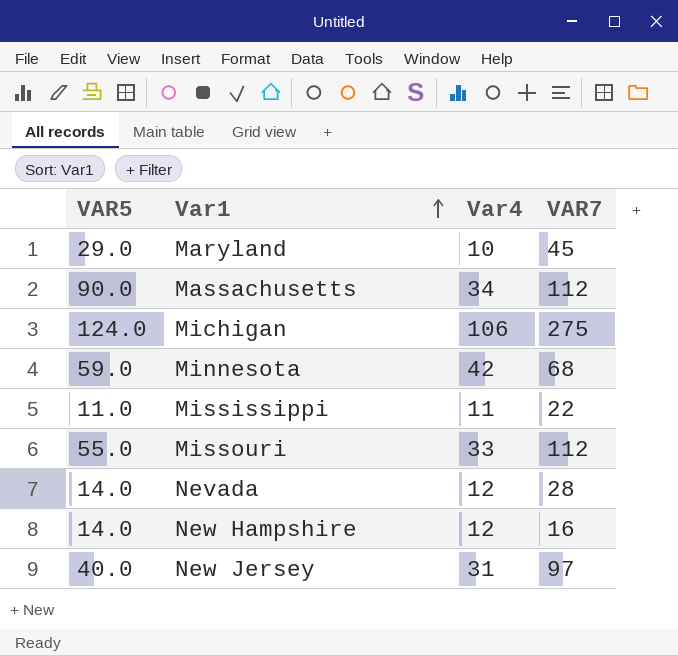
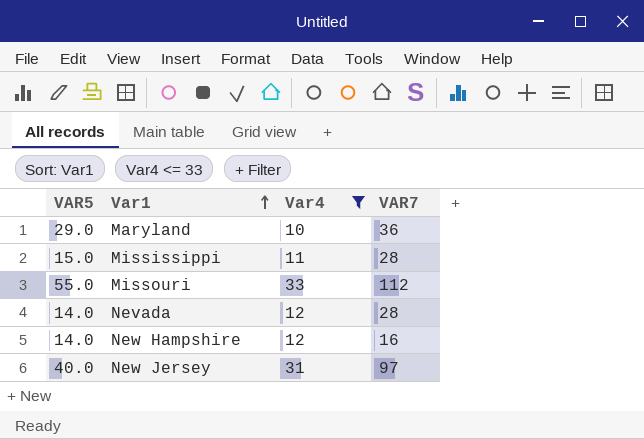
filter: none -> Var4 <= 33
Maryland | VAR7: 45 -> 36
Mississippi | VAR5: 11.0 -> 15.0
Mississippi | VAR7: 22 -> 28

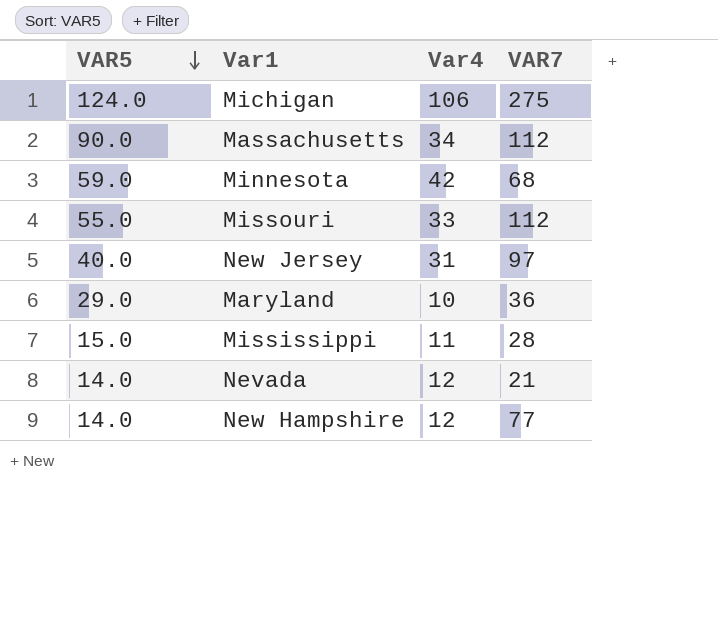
filter: Var4 <= 33 -> none
row order: Var1 ascending -> VAR5 descending
Nevada | VAR7: 28 -> 21
New Hampshire | VAR7: 16 -> 77

